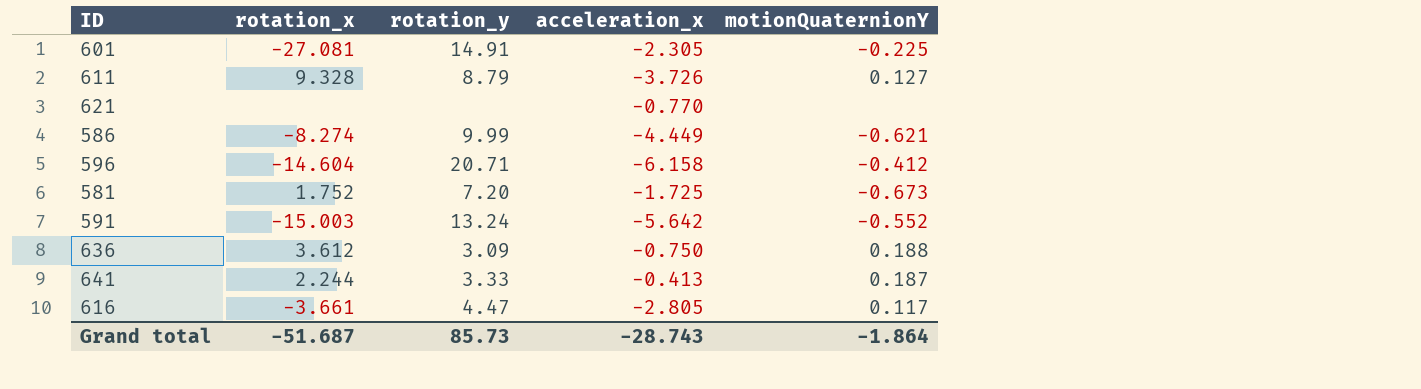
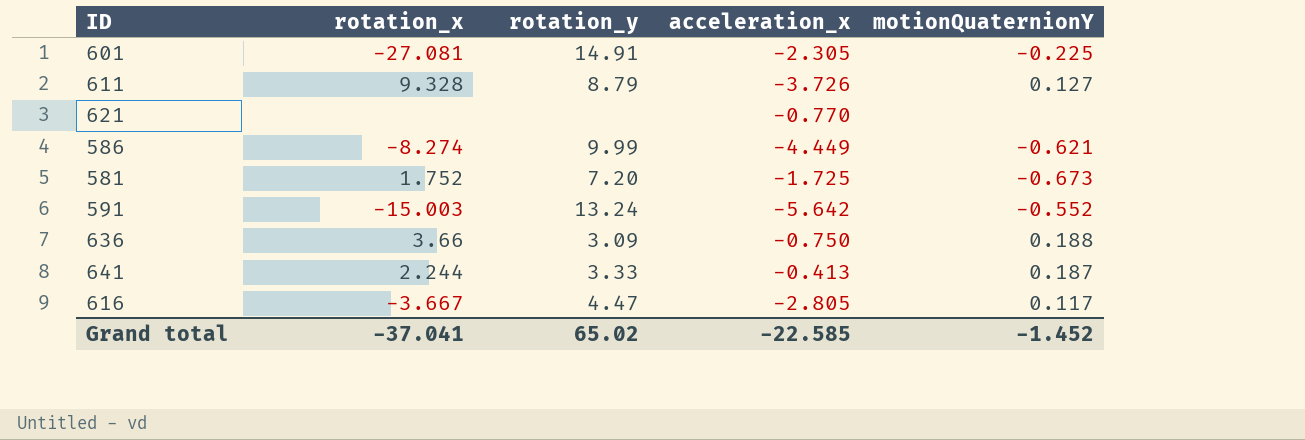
row 596: -14.604 | 20.71 | -6.158 | -0.412 -> none
636 | rotation_x: 3.612 -> 3.66
616 | rotation_x: -3.661 -> -3.667
Grand total | rotation_x: -51.687 -> -37.041
Grand total | rotation_y: 85.73 -> 65.02
Grand total | acceleration_x: -28.743 -> -22.585
Grand total | motionQuaternionY: -1.864 -> -1.452

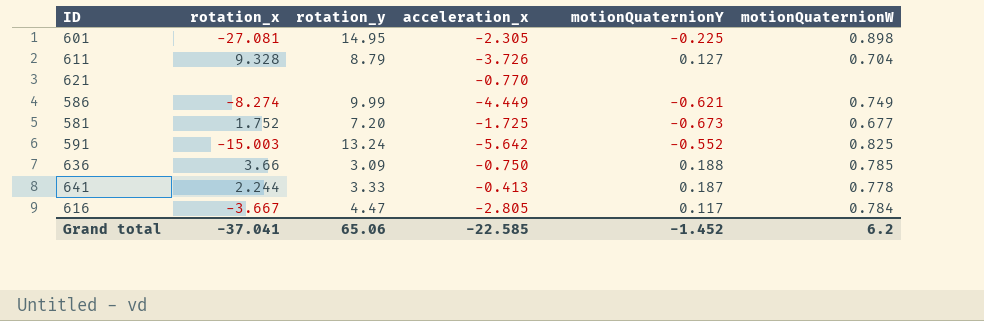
column motionQuaternionW | position: none -> 6
601 | rotation_y: 14.91 -> 14.95
Grand total | rotation_y: 65.02 -> 65.06

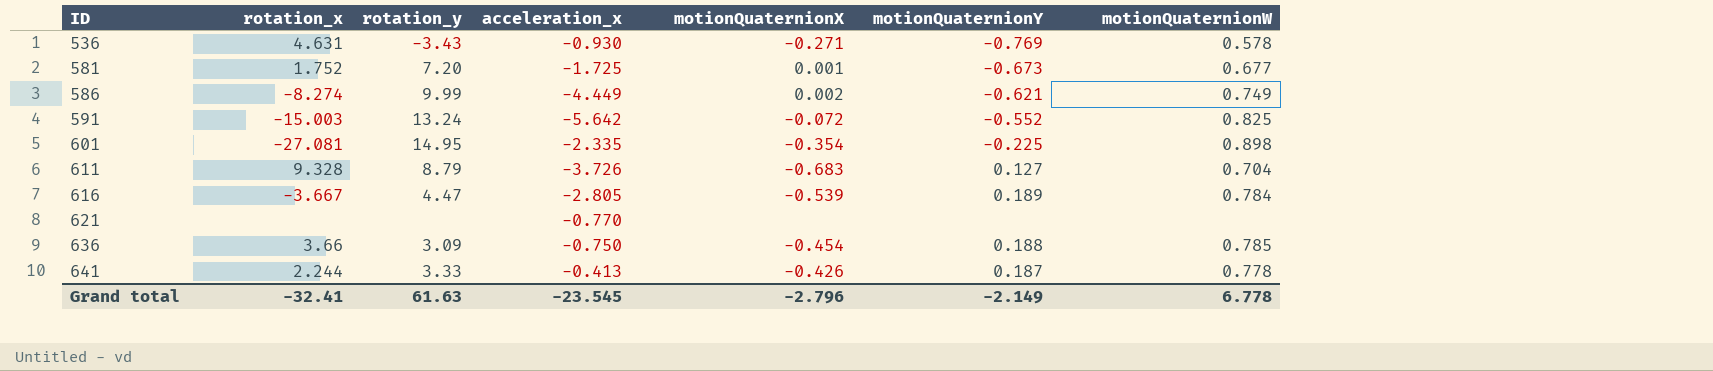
row order: none -> ID ascending
column motionQuaternionX | position: none -> 5
row 536: none -> 4.631 | -3.43 | -0.930 | -0.271 | -0.769 | 0.578
601 | acceleration_x: -2.305 -> -2.335
616 | motionQuaternionY: 0.117 -> 0.189
Grand total | rotation_x: -37.041 -> -32.41
Grand total | rotation_y: 65.06 -> 61.63
Grand total | acceleration_x: -22.585 -> -23.545
Grand total | motionQuaternionY: -1.452 -> -2.149
Grand total | motionQuaternionW: 6.2 -> 6.778

